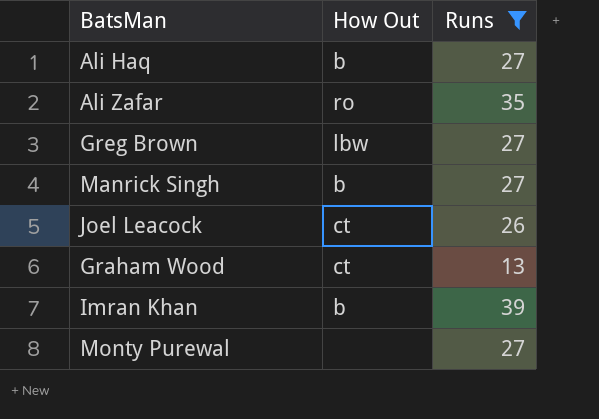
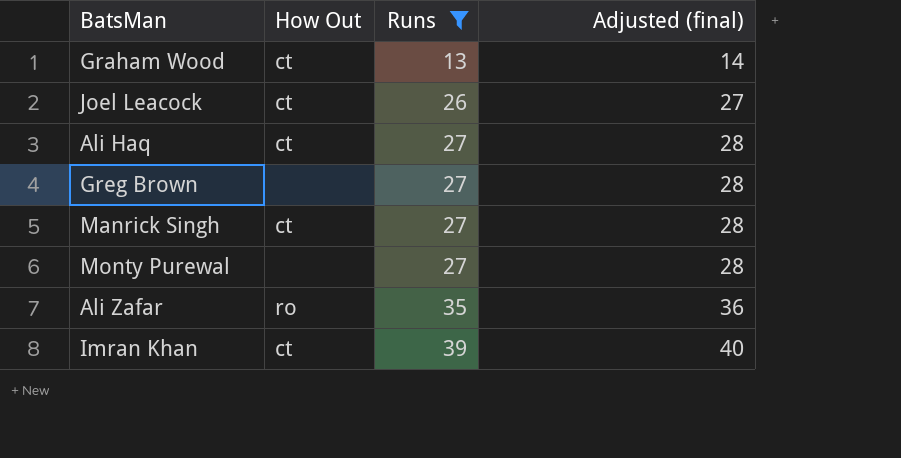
row order: none -> Runs ascending
column Adjusted (final) | formula: none -> [Runs] + 1
Ali Haq | How Out: b -> ct
Greg Brown | How Out: lbw -> none
Manrick Singh | How Out: b -> ct
Imran Khan | How Out: b -> ct

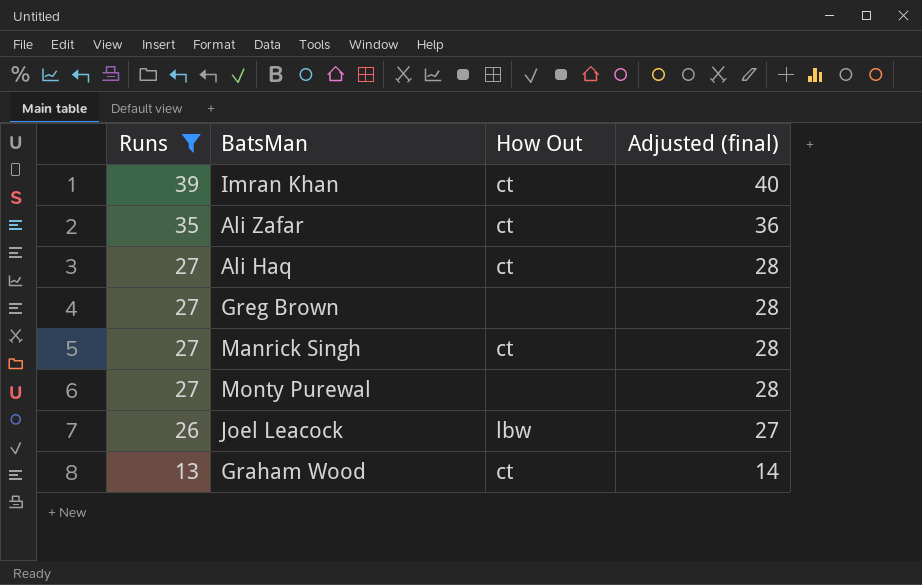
row order: Runs ascending -> Runs descending
column Runs | position: 3 -> 1
Ali Zafar | How Out: ro -> ct
Joel Leacock | How Out: ct -> lbw

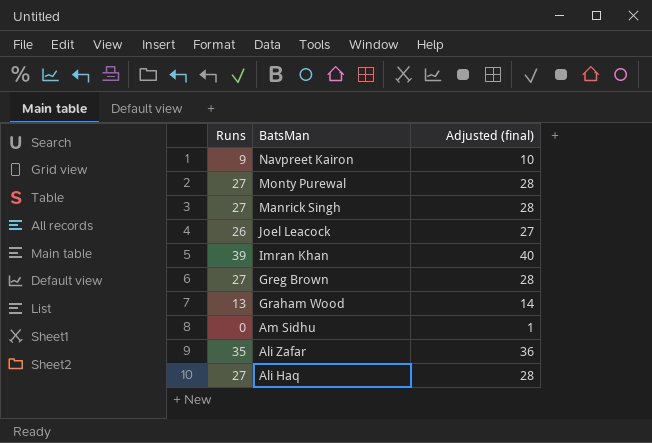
filter: Runs >= 13 -> none
row order: Runs descending -> BatsMan descending
column How Out | position: 3 -> none

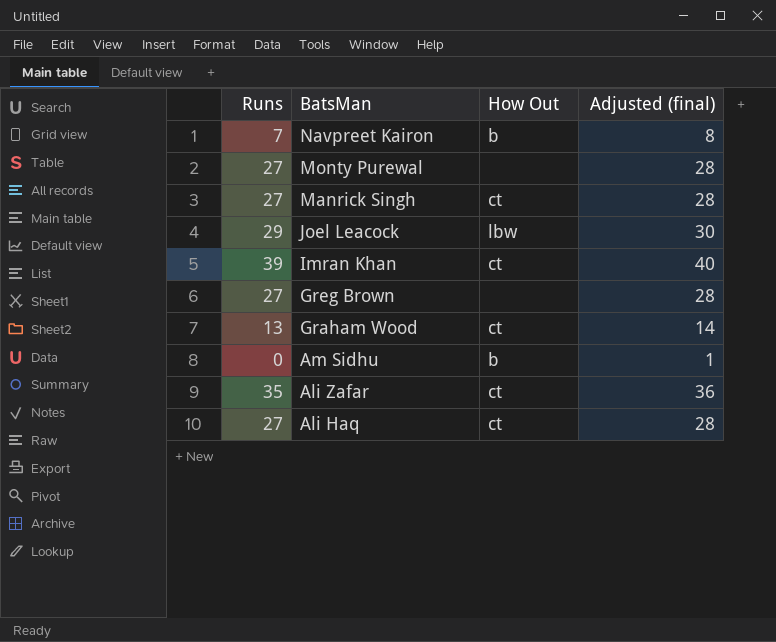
column How Out | position: none -> 3
Navpreet Kairon | Runs: 9 -> 7
Navpreet Kairon | Adjusted (final): 10 -> 8
Joel Leacock | Runs: 26 -> 29
Joel Leacock | Adjusted (final): 27 -> 30

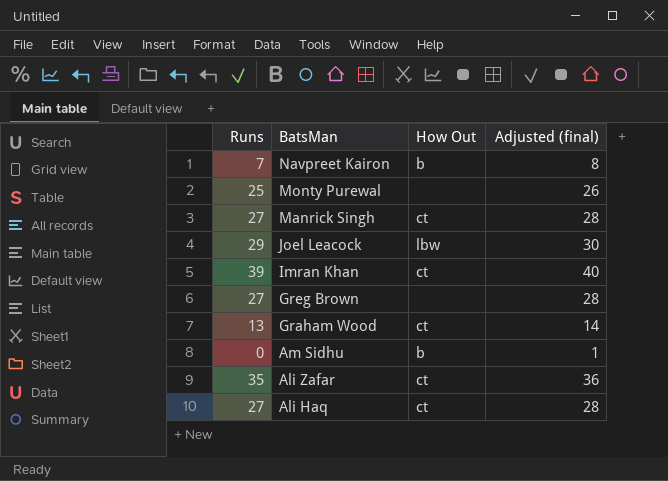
Monty Purewal | Runs: 27 -> 25
Monty Purewal | Adjusted (final): 28 -> 26

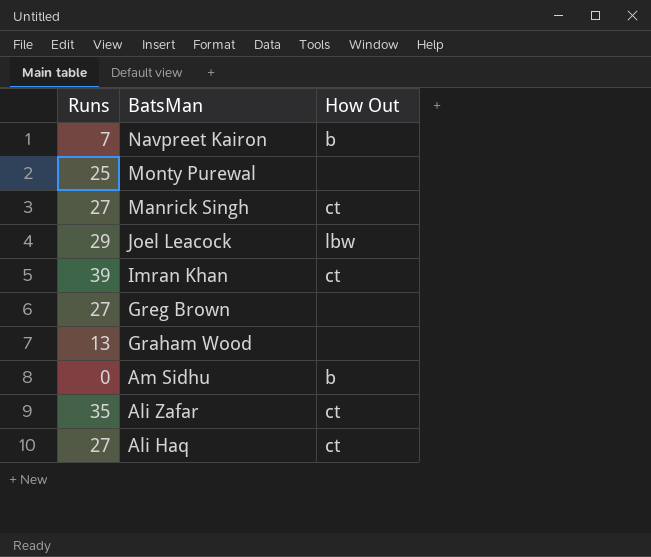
column Adjusted (final) | formula: [Runs] + 1 -> none
Graham Wood | How Out: ct -> none

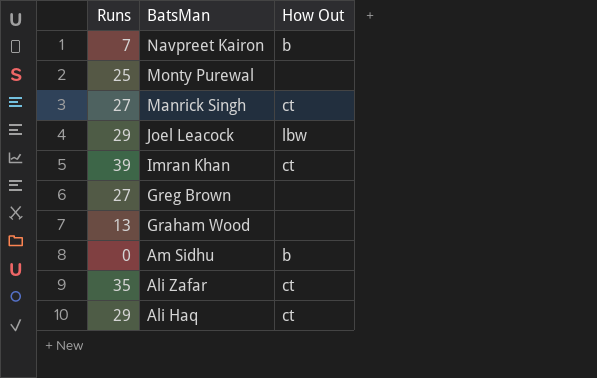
Ali Haq | Runs: 27 -> 29

